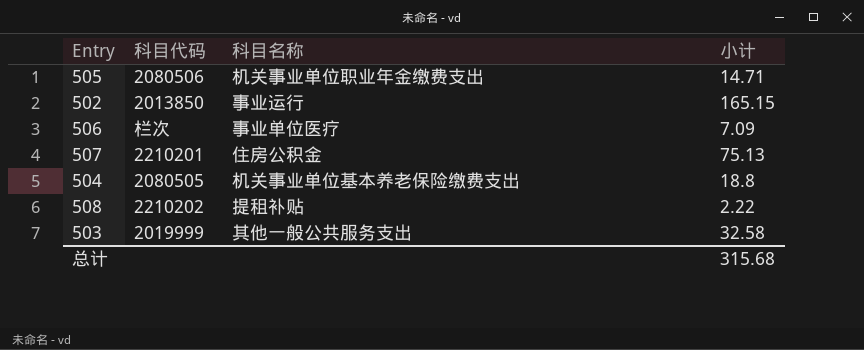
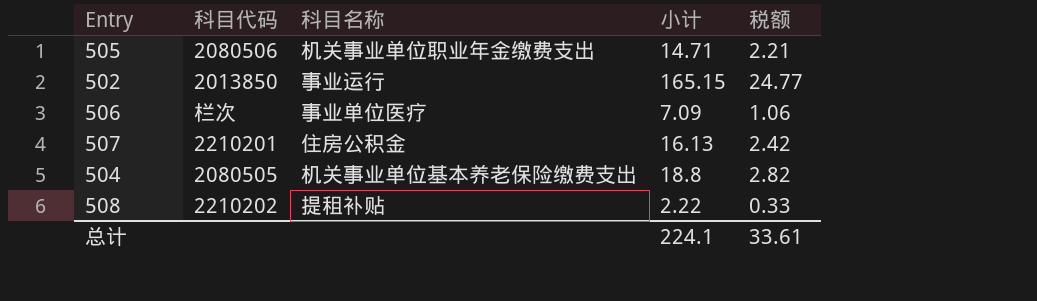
column 税额 | formula: none -> [小计] * 0.15
row 503: 2019999 | 其他一般公共服务支出 | 32.58 -> none
507 | 小计: 75.13 -> 16.13
总计 | 小计: 315.68 -> 224.1

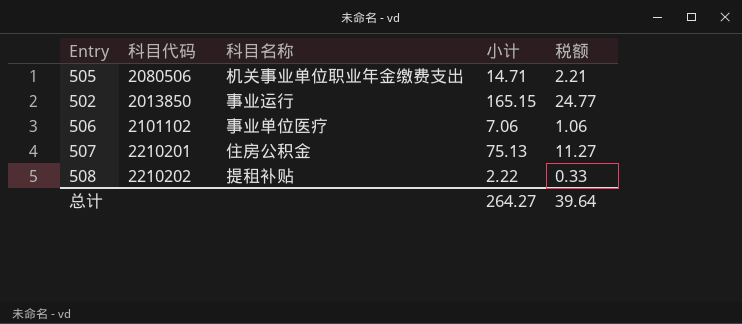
row 504: 2080505 | 机关事业单位基本养老保险缴费支出 | 18.8 | 2.82 -> none
506 | 科目代码: 栏次 -> 2101102
506 | 小计: 7.09 -> 7.06
507 | 小计: 16.13 -> 75.13
507 | 税额: 2.42 -> 11.27
总计 | 小计: 224.1 -> 264.27
总计 | 税额: 33.61 -> 39.64

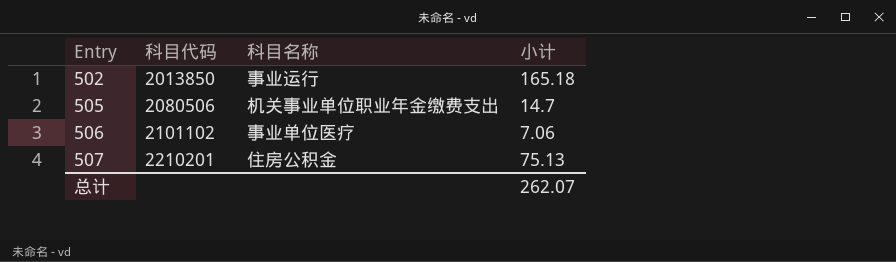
row order: none -> Entry ascending
column 税额 | formula: [小计] * 0.15 -> none
row 508: 2210202 | 提租补贴 | 2.22 | 0.33 -> none
502 | 小计: 165.15 -> 165.18
505 | 小计: 14.71 -> 14.7
总计 | 小计: 264.27 -> 262.07

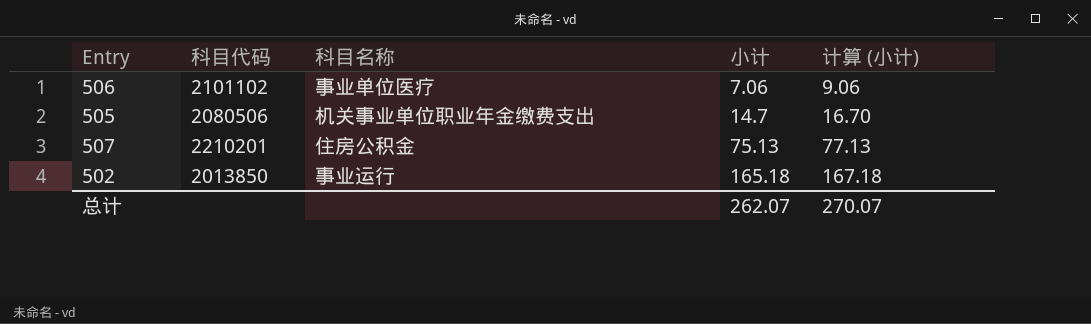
row order: Entry ascending -> 小计 ascending
column 计算 (小计) | formula: none -> [小计] + 2

